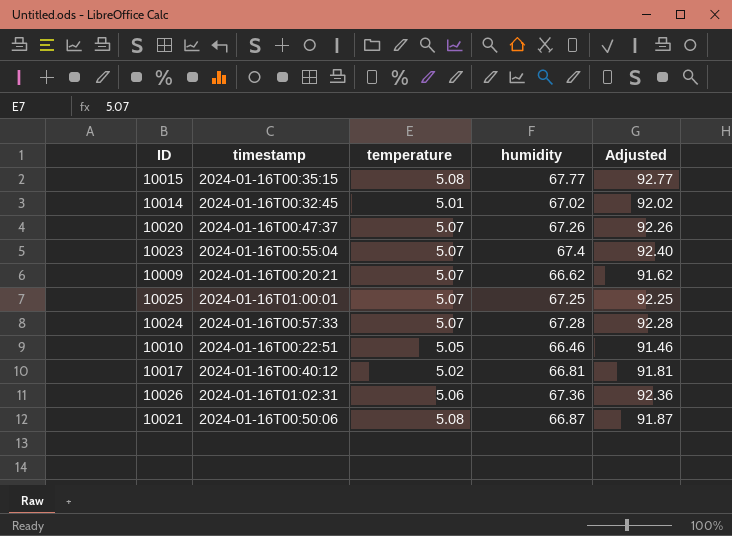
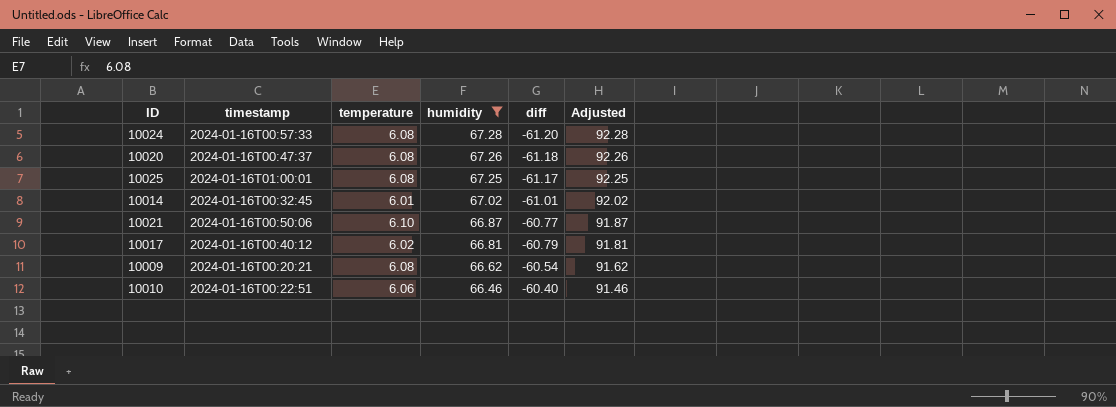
filter: none -> humidity <= 67.28
row order: none -> humidity descending
column diff | formula: none -> [temperature] - [humidity]
10024 | temperature: 5.07 -> 6.08
10020 | temperature: 5.07 -> 6.08
10025 | temperature: 5.07 -> 6.08
10014 | temperature: 5.01 -> 6.01
10021 | temperature: 5.08 -> 6.10
10017 | temperature: 5.02 -> 6.02
10009 | temperature: 5.07 -> 6.08
10010 | temperature: 5.05 -> 6.06

